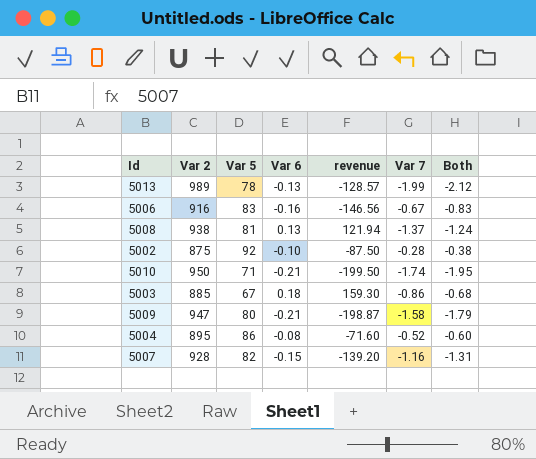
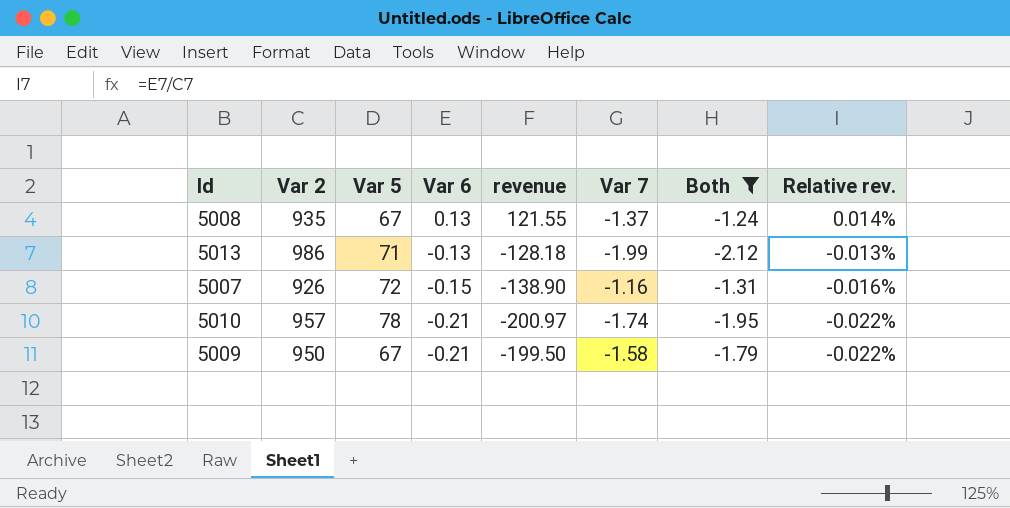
filter: none -> Both <= -1.24
row order: none -> Var 6 descending
column Relative rev. | formula: none -> [Var 6] / [Var 2]
5008 | Var 2: 938 -> 935
5008 | Var 5: 81 -> 67
5008 | revenue: 121.94 -> 121.55
5013 | Var 2: 989 -> 986
5013 | Var 5: 78 -> 71
5013 | revenue: -128.57 -> -128.18
5007 | Var 2: 928 -> 926
5007 | Var 5: 82 -> 72
5007 | revenue: -139.20 -> -138.90
5010 | Var 2: 950 -> 957
5010 | Var 5: 71 -> 78
5010 | revenue: -199.50 -> -200.97
5009 | Var 2: 947 -> 950
5009 | Var 5: 80 -> 67
5009 | revenue: -198.87 -> -199.50

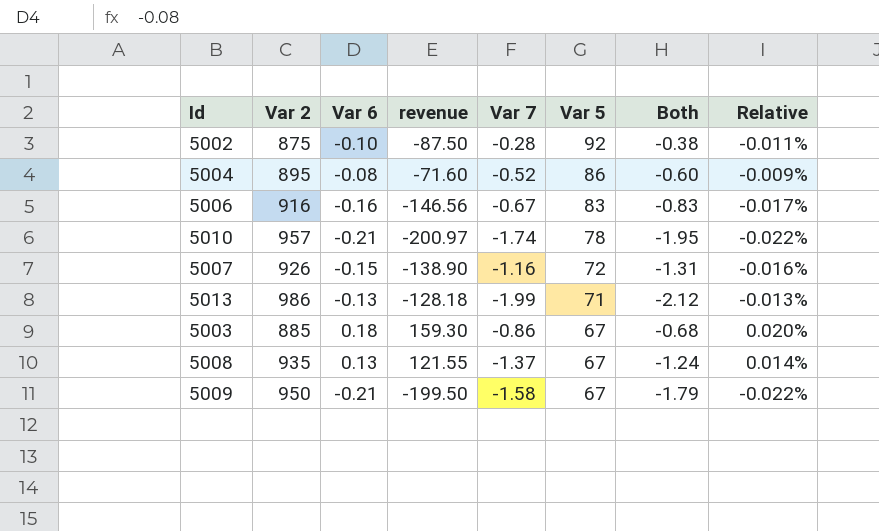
filter: Both <= -1.24 -> none
row order: Var 6 descending -> Var 5 descending
column Var 5 | position: 3 -> 6
column name: Relative rev. -> Relative

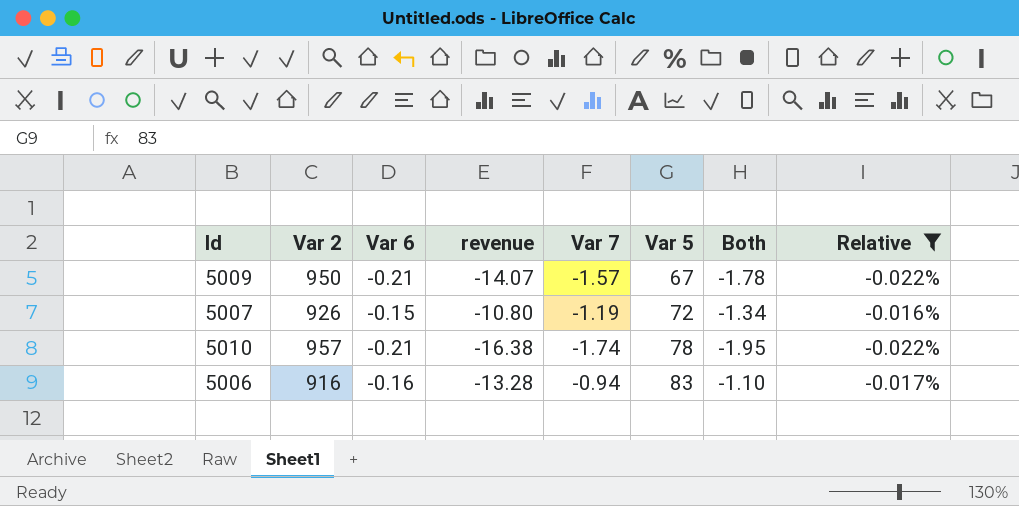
filter: none -> Relative <= -0.016%
row order: Var 5 descending -> Var 5 ascending
column revenue | formula: [Var 2] * [Var 6] -> [Var 6] * [Var 5]
5009 | Var 7: -1.58 -> -1.57
5009 | Both: -1.79 -> -1.78
5007 | Var 7: -1.16 -> -1.19
5007 | Both: -1.31 -> -1.34
5006 | Var 7: -0.67 -> -0.94
5006 | Both: -0.83 -> -1.10

